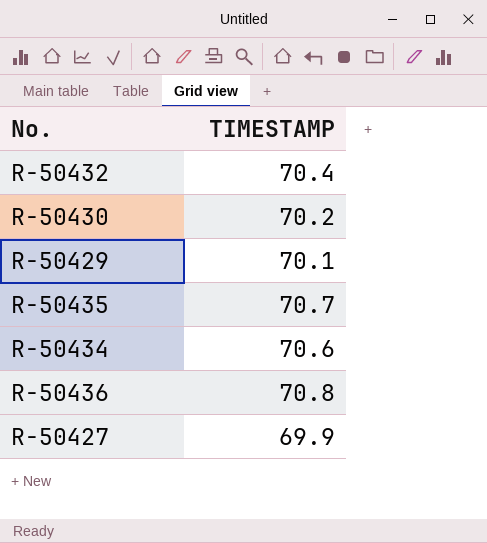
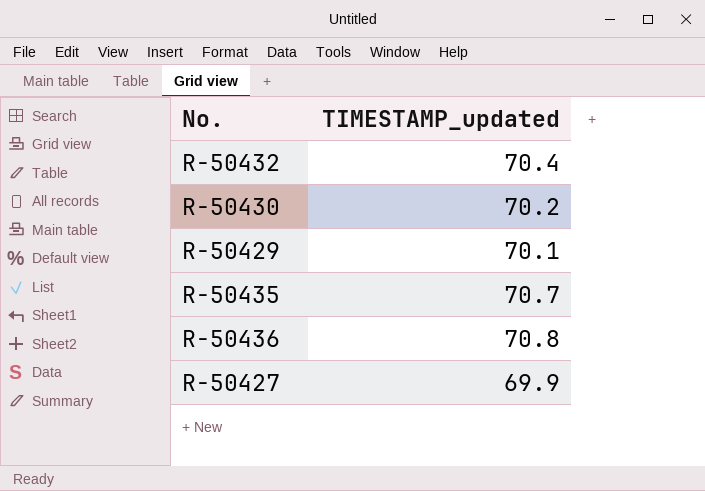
column name: TIMESTAMP -> TIMESTAMP_updated
row R-50434: 70.6 -> none

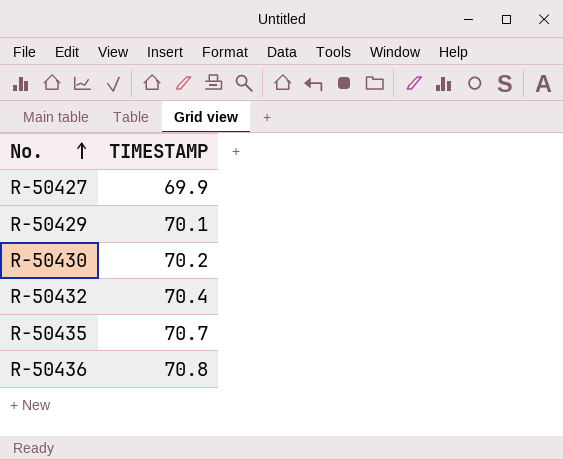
row order: none -> No. ascending
column name: TIMESTAMP_updated -> TIMESTAMP

